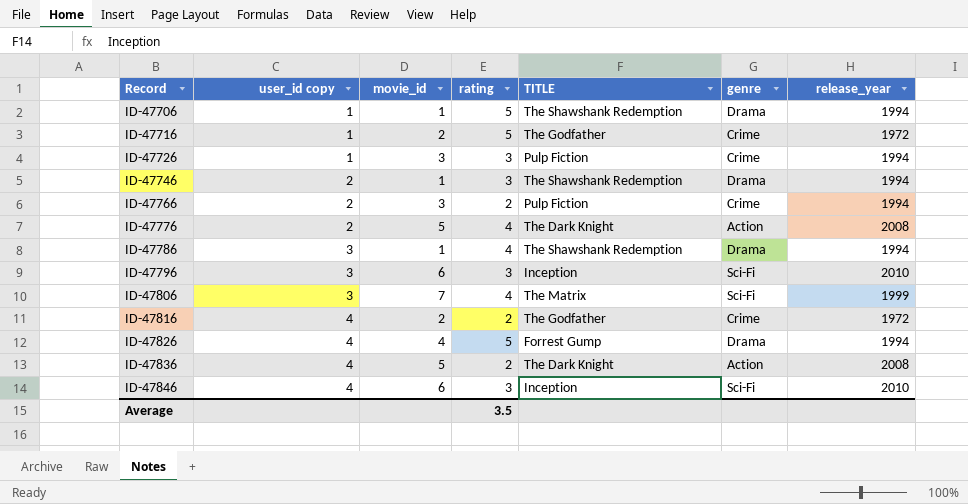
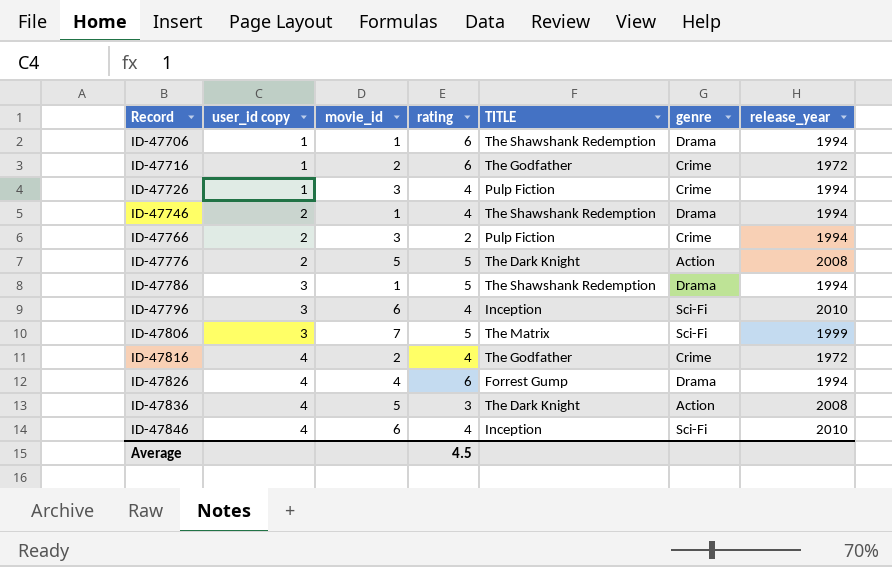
ID-47706 | rating: 5 -> 6
ID-47716 | rating: 5 -> 6
ID-47726 | rating: 3 -> 4
ID-47746 | rating: 3 -> 4
ID-47776 | rating: 4 -> 5
ID-47786 | rating: 4 -> 5
ID-47796 | rating: 3 -> 4
ID-47806 | rating: 4 -> 5
ID-47816 | rating: 2 -> 4
ID-47826 | rating: 5 -> 6
ID-47836 | rating: 2 -> 3
ID-47846 | rating: 3 -> 4
Average | rating: 3.5 -> 4.5

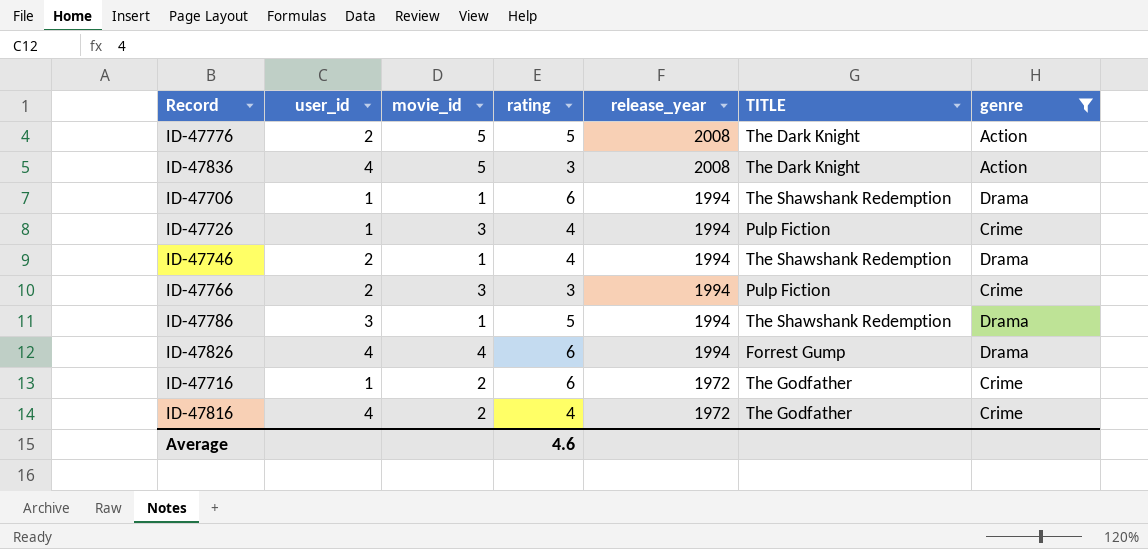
filter: none -> genre != Sci-Fi
row order: Record ascending -> release_year descending
column name: user_id copy -> user_id
column release_year | position: 7 -> 5
ID-47766 | rating: 2 -> 3
Average | rating: 4.5 -> 4.6

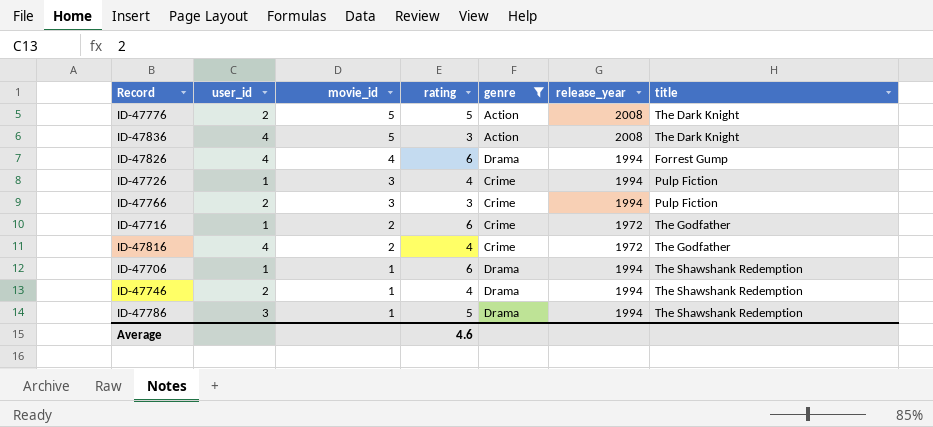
row order: release_year descending -> movie_id descending
column genre | position: 7 -> 5
column name: TITLE -> title

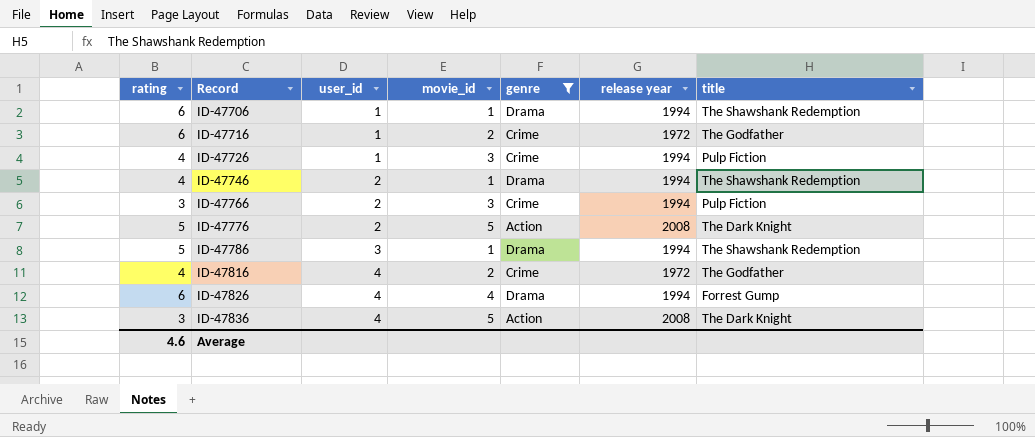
row order: movie_id descending -> Record ascending
column rating | position: 4 -> 1
column name: release_year -> release year

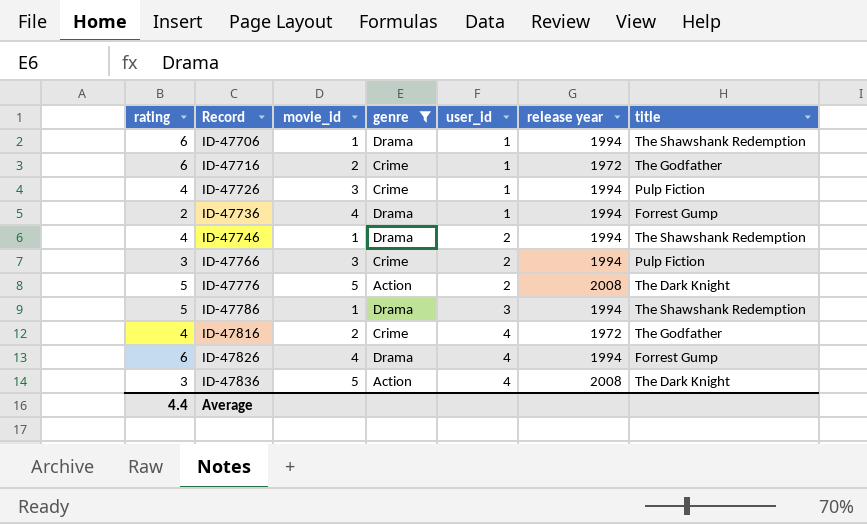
column user_id | position: 3 -> 5
row ID-47736: none -> 2 | 4 | Drama | 1 | 1994 | Forrest Gump
Average | rating: 4.6 -> 4.4

